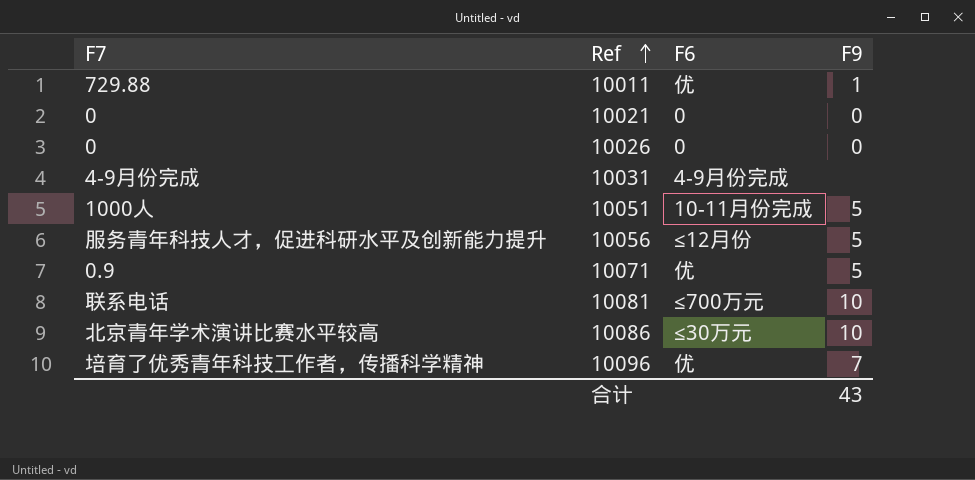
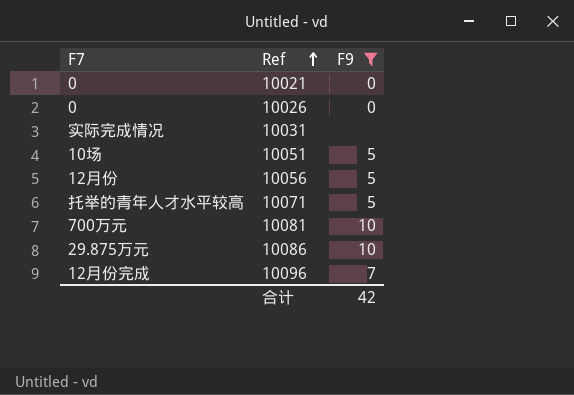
filter: none -> F9 != 1
column F6 | position: 3 -> none
10031 | F7: 4-9月份完成 -> 实际完成情况
10051 | F7: 1000人 -> 10场
10056 | F7: 服务青年科技人才，促进科研水平及创新能力提升 -> 12月份
10071 | F7: 0.9 -> 托举的青年人才水平较高
10081 | F7: 联系电话 -> 700万元
10086 | F7: 北京青年学术演讲比赛水平较高 -> 29.875万元
10096 | F7: 培育了优秀青年科技工作者，传播科学精神 -> 12月份完成
合计 | F9: 43 -> 42

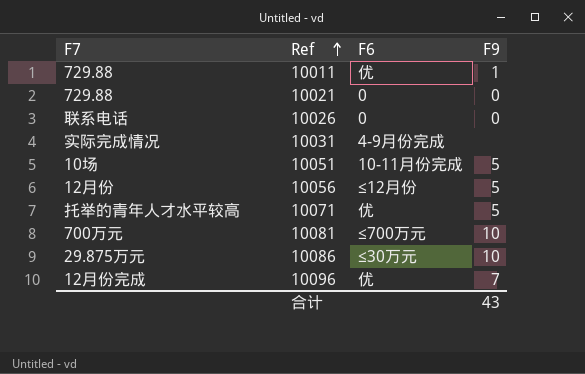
filter: F9 != 1 -> none
column F6 | position: none -> 3
10021 | F7: 0 -> 729.88
10026 | F7: 0 -> 联系电话
合计 | F9: 42 -> 43

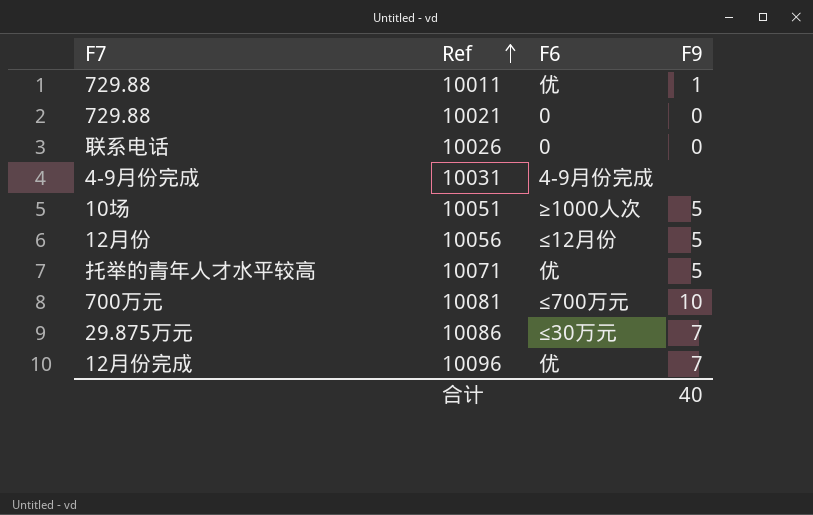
10031 | F7: 实际完成情况 -> 4-9月份完成
10051 | F6: 10-11月份完成 -> ≥1000人次
10086 | F9: 10 -> 7
合计 | F9: 43 -> 40

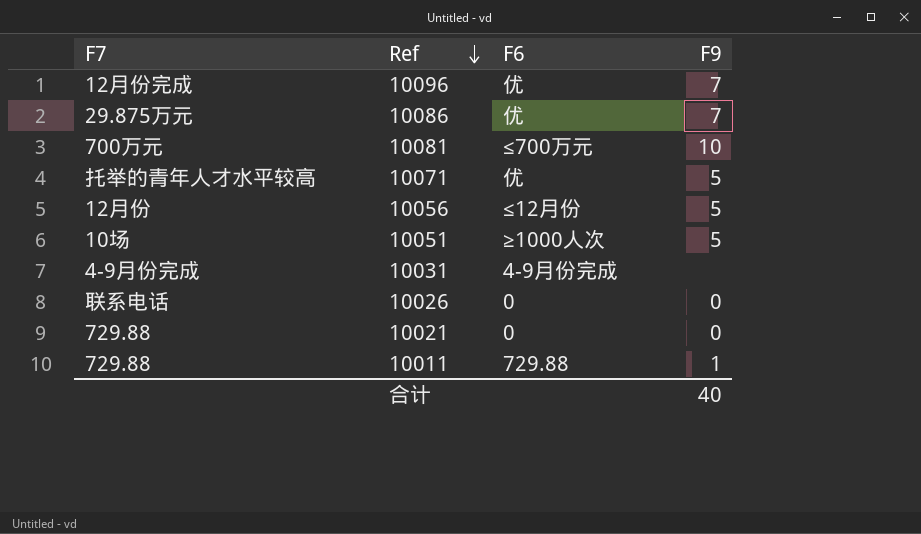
row order: Ref ascending -> Ref descending
10086 | F6: ≤30万元 -> 优
10011 | F6: 优 -> 729.88

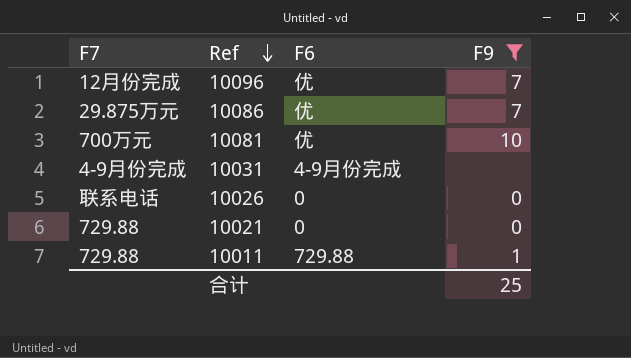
filter: none -> F9 != 5
10081 | F6: ≤700万元 -> 优
合计 | F9: 40 -> 25

